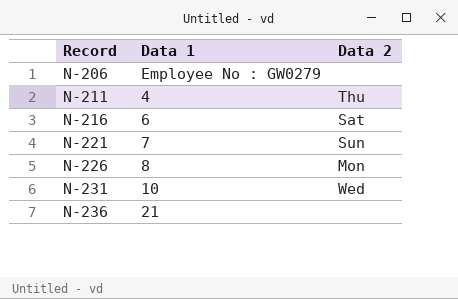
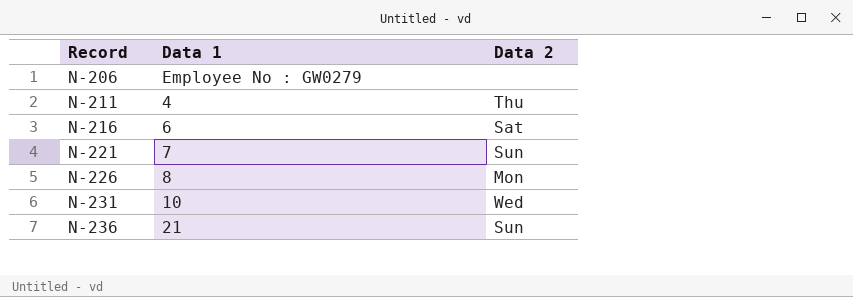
N-236 | Data 2: none -> Sun

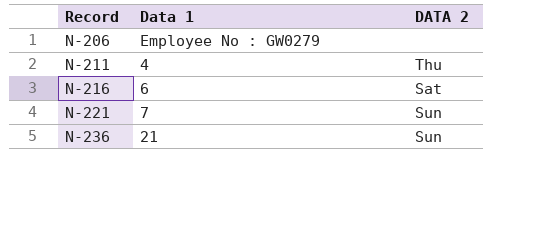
column name: Data 2 -> DATA 2
row N-226: 8 | Mon -> none
row N-231: 10 | Wed -> none

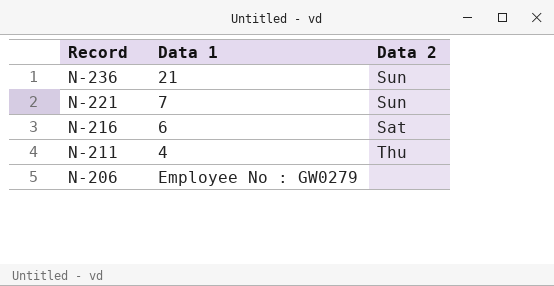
row order: Record ascending -> Record descending
column name: DATA 2 -> Data 2

